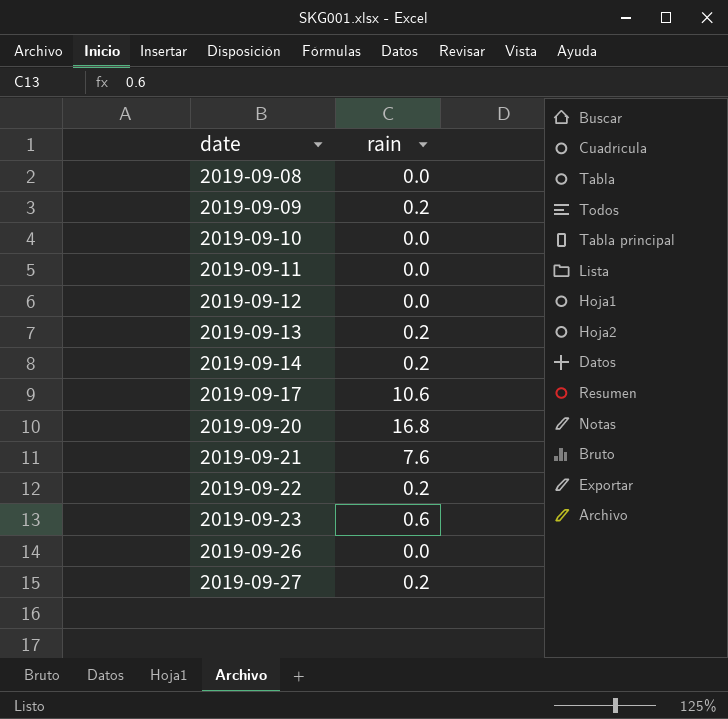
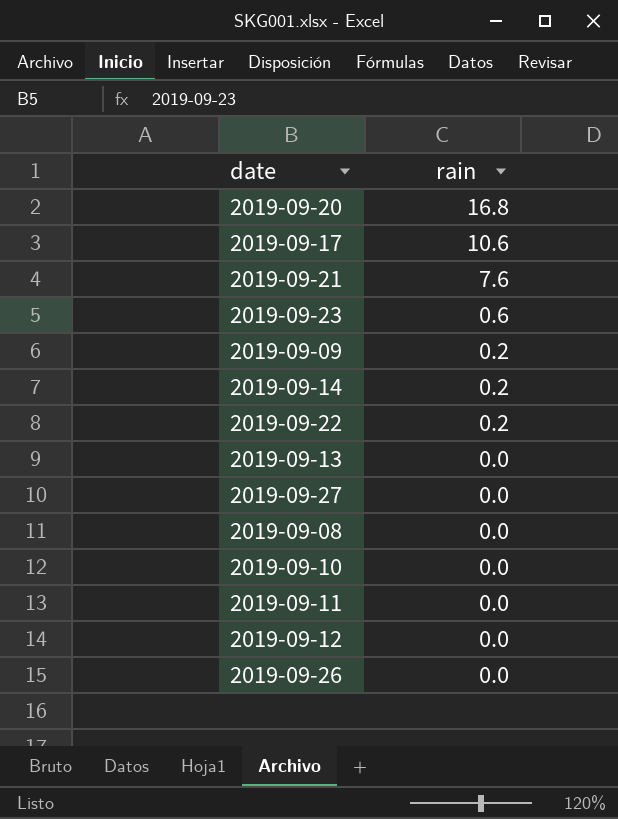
row order: date ascending -> rain descending
2019-09-13 | rain: 0.2 -> 0.0
2019-09-27 | rain: 0.2 -> 0.0

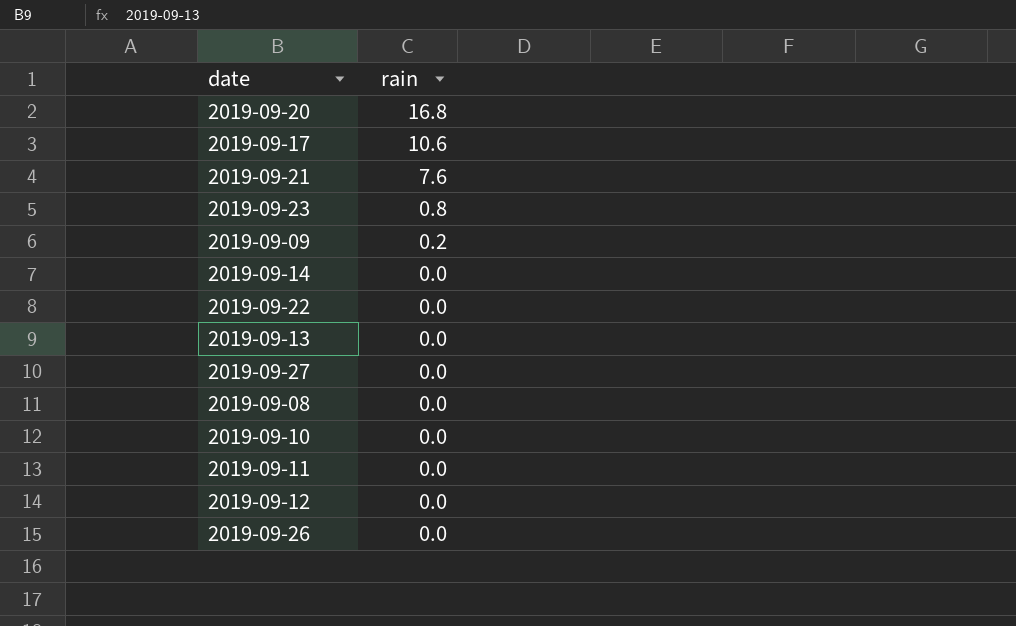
2019-09-23 | rain: 0.6 -> 0.8
2019-09-14 | rain: 0.2 -> 0.0
2019-09-22 | rain: 0.2 -> 0.0

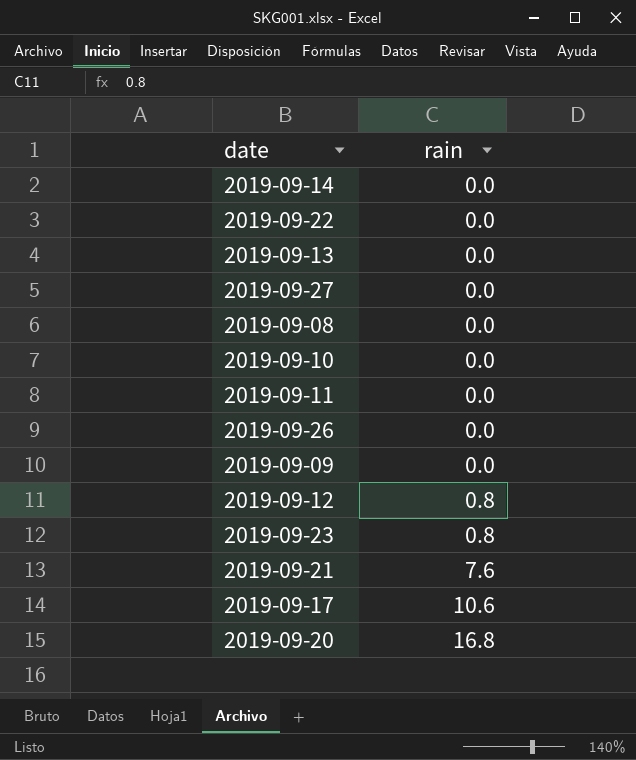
row order: rain descending -> rain ascending
2019-09-09 | rain: 0.2 -> 0.0
2019-09-12 | rain: 0.0 -> 0.8

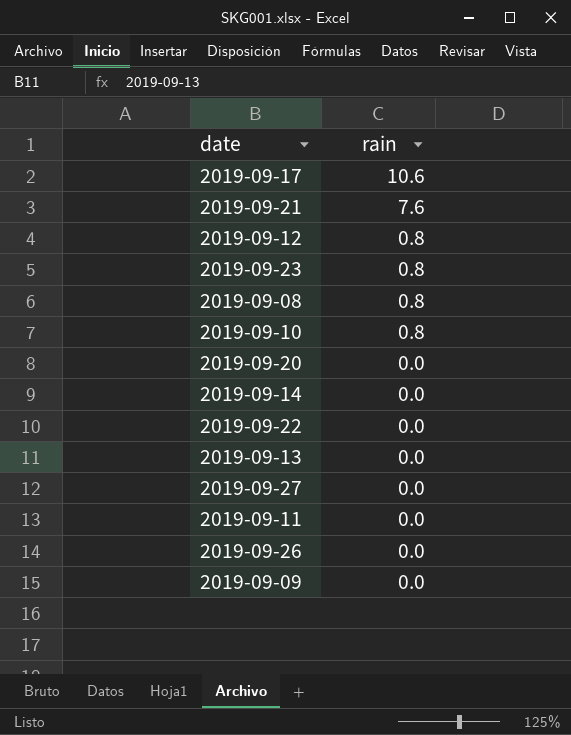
row order: rain ascending -> rain descending
2019-09-08 | rain: 0.0 -> 0.8
2019-09-10 | rain: 0.0 -> 0.8
2019-09-20 | rain: 16.8 -> 0.0

